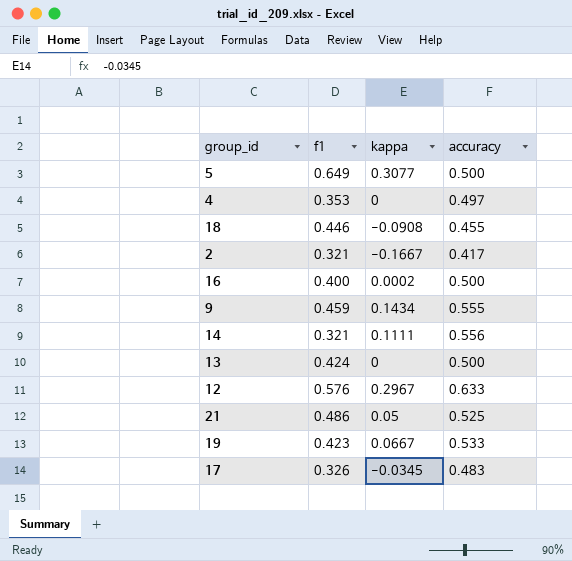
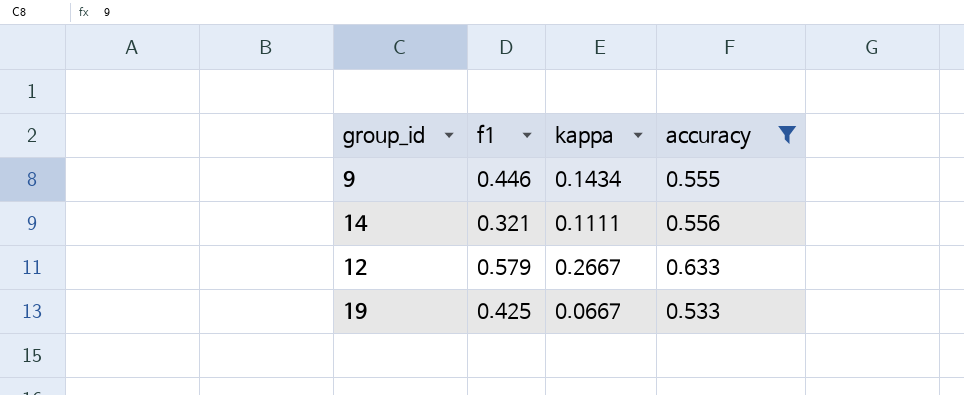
filter: none -> accuracy >= 0.533
9 | f1: 0.459 -> 0.446
12 | f1: 0.576 -> 0.579
12 | kappa: 0.2967 -> 0.2667
19 | f1: 0.423 -> 0.425

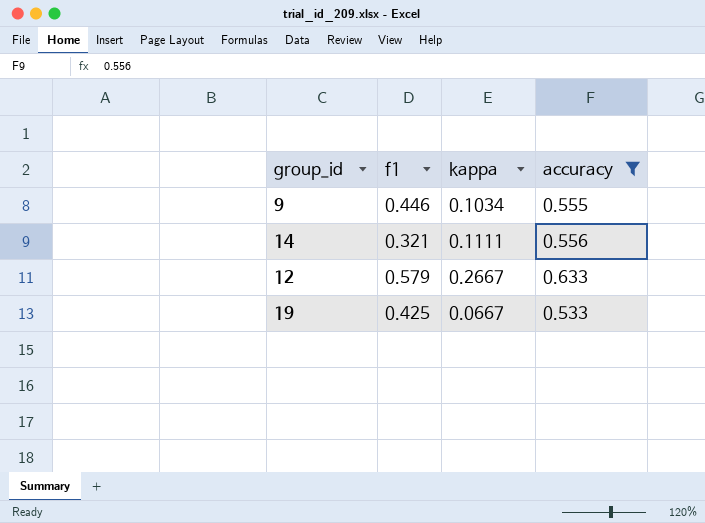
9 | kappa: 0.1434 -> 0.1034

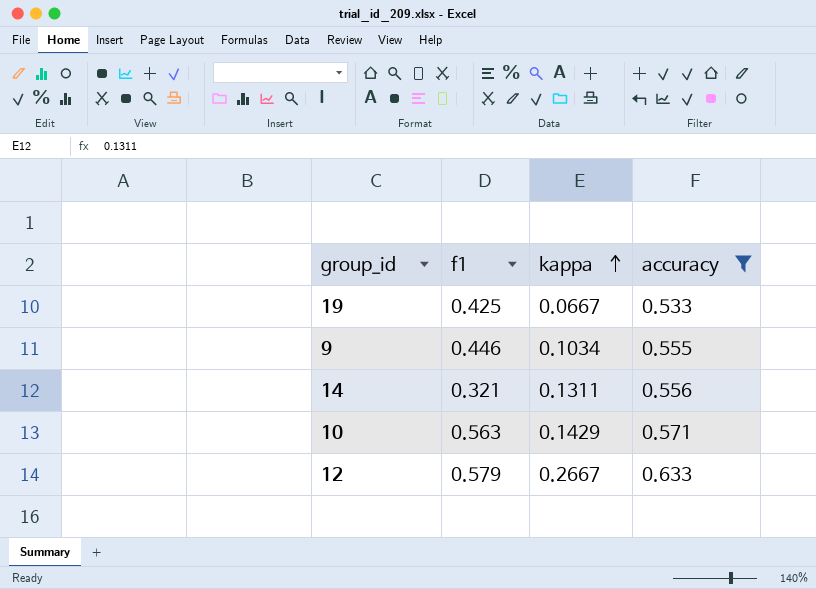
row order: none -> kappa ascending
14 | kappa: 0.1111 -> 0.1311
row 10: none -> 0.563 | 0.1429 | 0.571

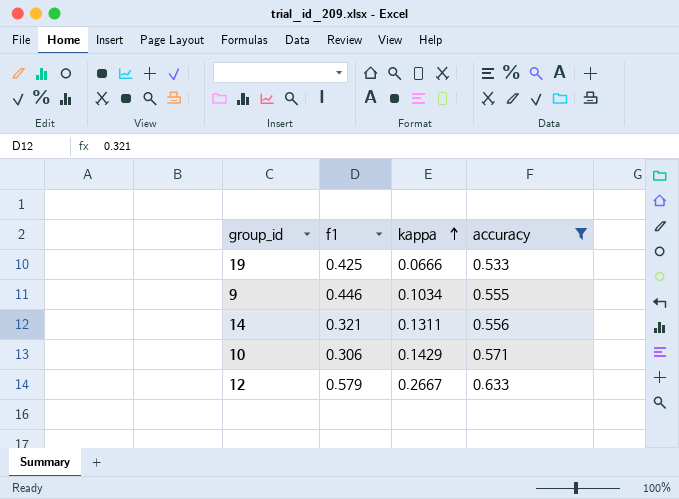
19 | kappa: 0.0667 -> 0.0666
10 | f1: 0.563 -> 0.306

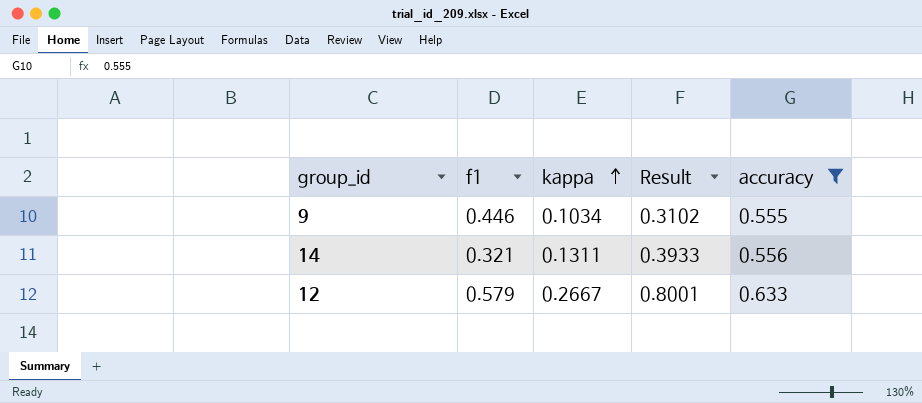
column Result | formula: none -> [kappa] * 3
row 19: 0.425 | 0.0666 | 0.533 -> none
row 10: 0.306 | 0.1429 | 0.571 -> none

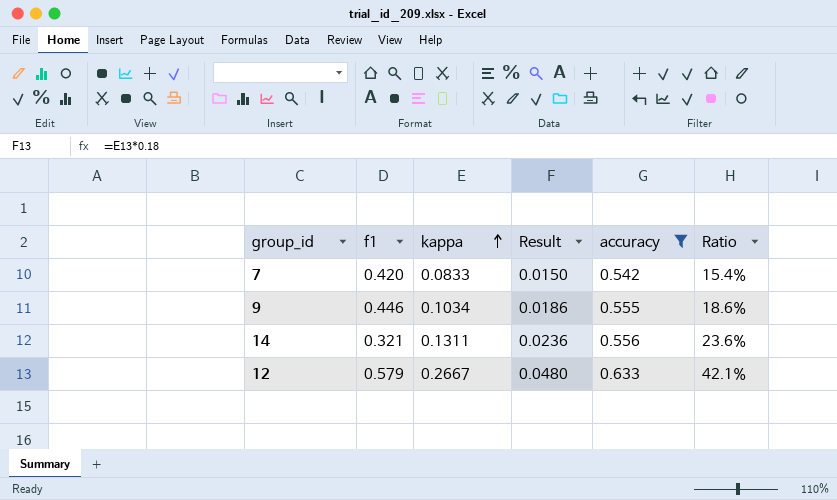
column Result | formula: [kappa] * 3 -> [kappa] * 0.18
column Ratio | formula: none -> [kappa] / [accuracy]
row 7: none -> 0.420 | 0.0833 | 0.0150 | 0.542 | 15.4%

